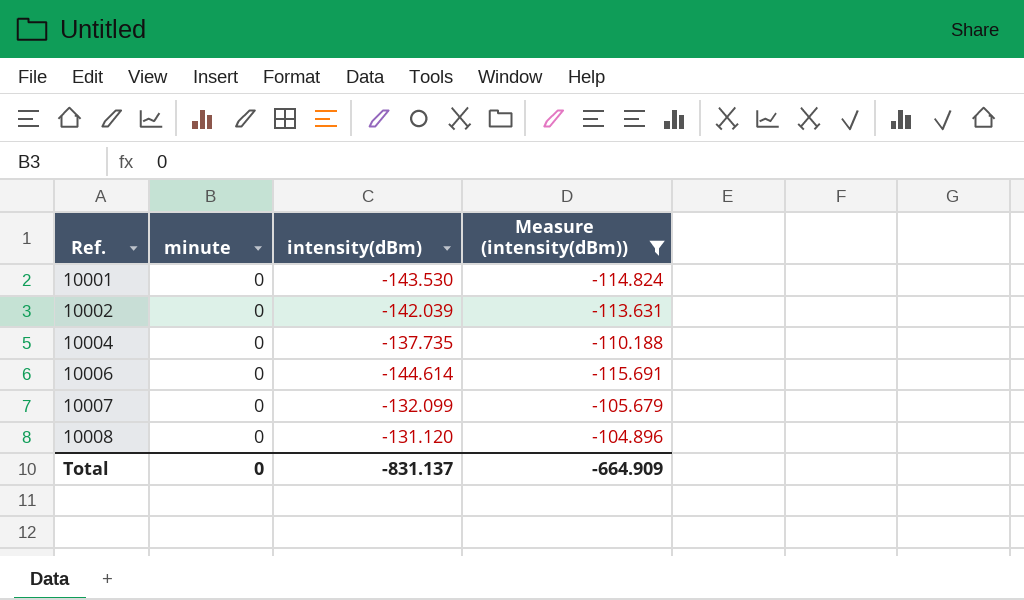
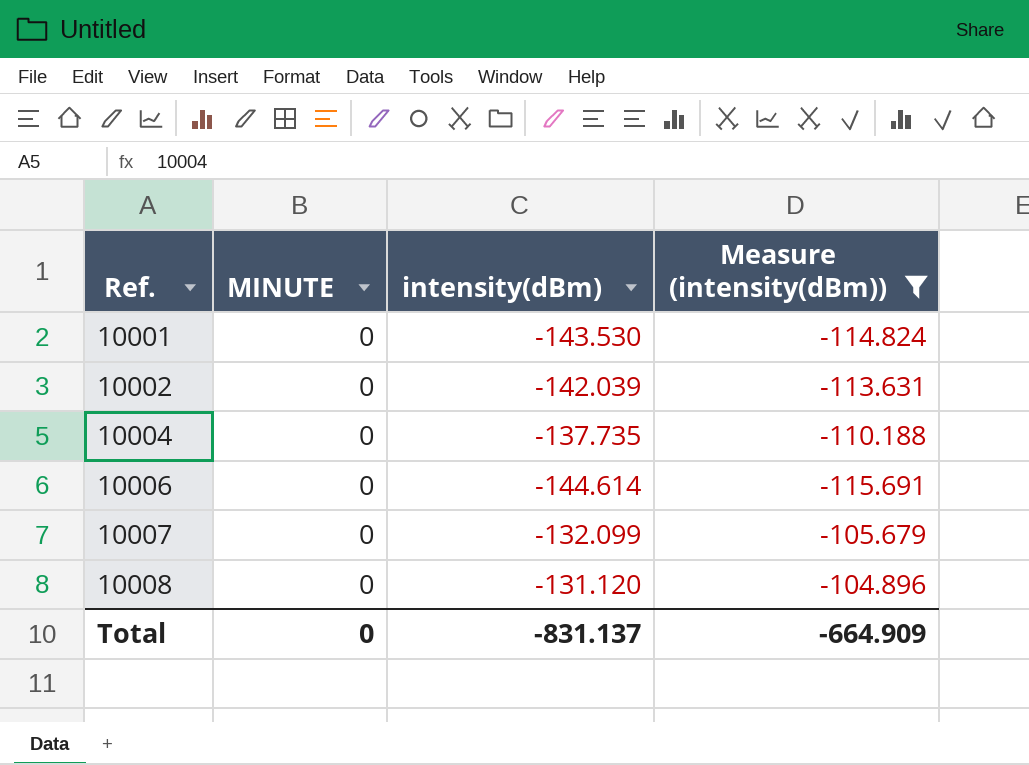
column name: minute -> MINUTE

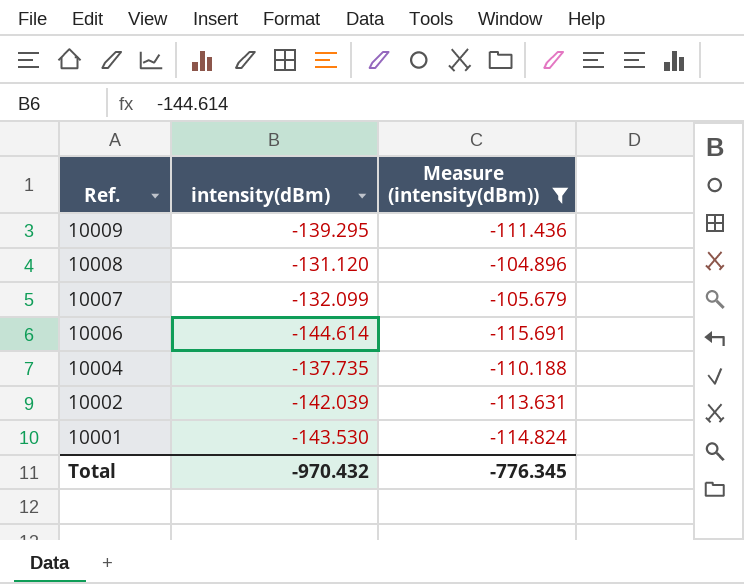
row order: Ref. ascending -> Ref. descending
column MINUTE | position: 2 -> none
row 10009: none -> -139.295 | -111.436
Total | intensity(dBm): -831.137 -> -970.432
Total | Measure (intensity(dBm)): -664.909 -> -776.345

